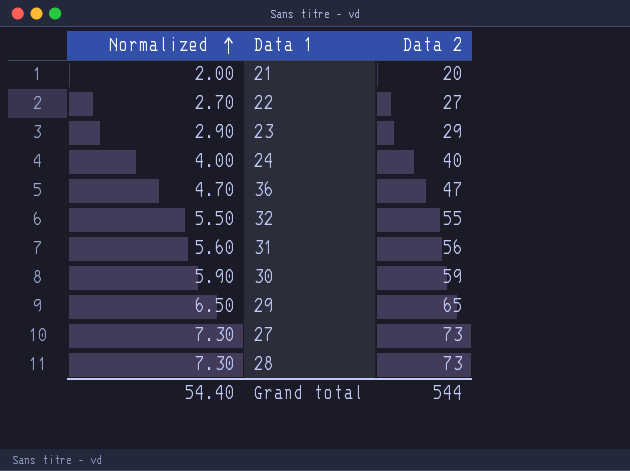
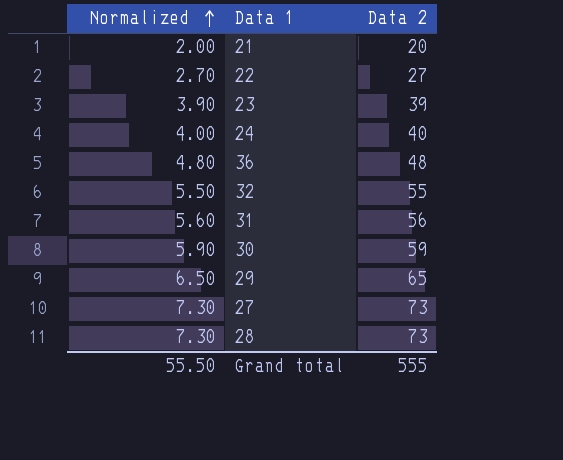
23 | Normalized: 2.90 -> 3.90
23 | Data 2: 29 -> 39
36 | Normalized: 4.70 -> 4.80
36 | Data 2: 47 -> 48
Grand total | Normalized: 54.40 -> 55.50
Grand total | Data 2: 544 -> 555

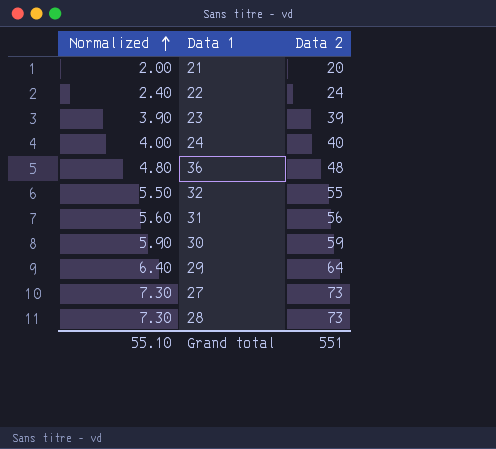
22 | Normalized: 2.70 -> 2.40
22 | Data 2: 27 -> 24
29 | Normalized: 6.50 -> 6.40
29 | Data 2: 65 -> 64
Grand total | Normalized: 55.50 -> 55.10
Grand total | Data 2: 555 -> 551

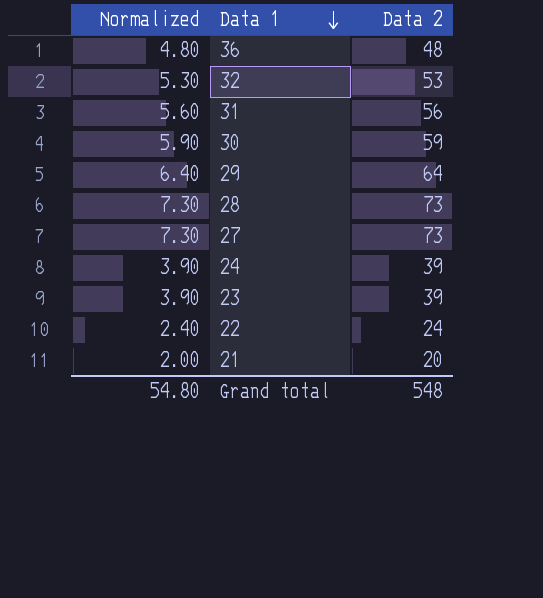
row order: Normalized ascending -> Data 1 descending
32 | Normalized: 5.50 -> 5.30
32 | Data 2: 55 -> 53
24 | Normalized: 4.00 -> 3.90
24 | Data 2: 40 -> 39
Grand total | Normalized: 55.10 -> 54.80
Grand total | Data 2: 551 -> 548

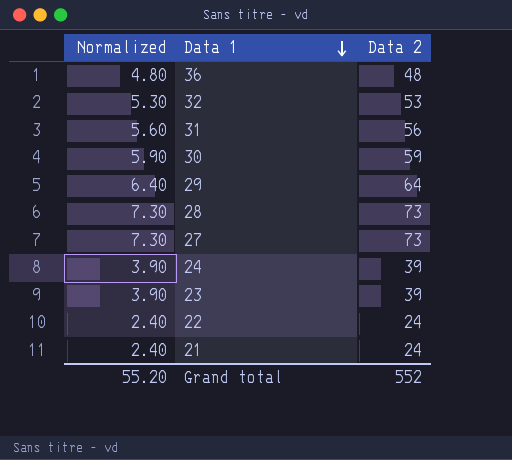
21 | Normalized: 2.00 -> 2.40
21 | Data 2: 20 -> 24
Grand total | Normalized: 54.80 -> 55.20
Grand total | Data 2: 548 -> 552

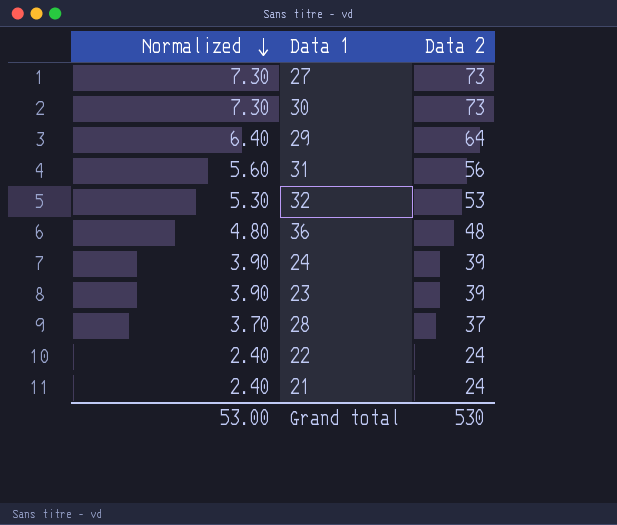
row order: Data 1 descending -> Normalized descending
30 | Normalized: 5.90 -> 7.30
30 | Data 2: 59 -> 73
28 | Normalized: 7.30 -> 3.70
28 | Data 2: 73 -> 37
Grand total | Normalized: 55.20 -> 53.00
Grand total | Data 2: 552 -> 530

